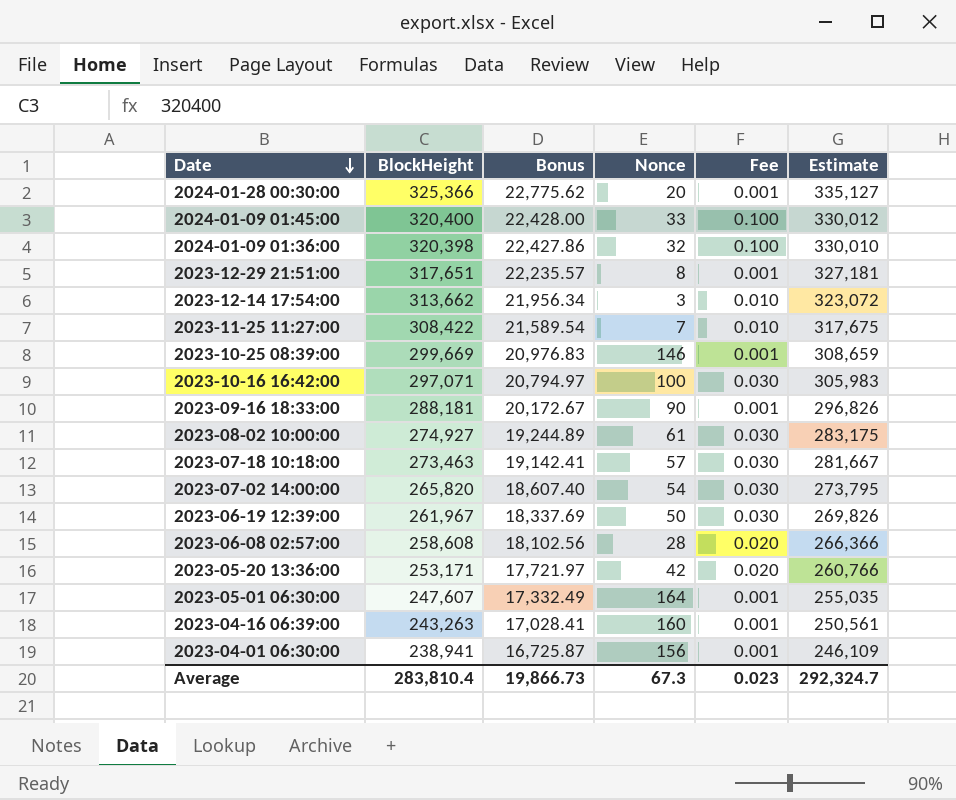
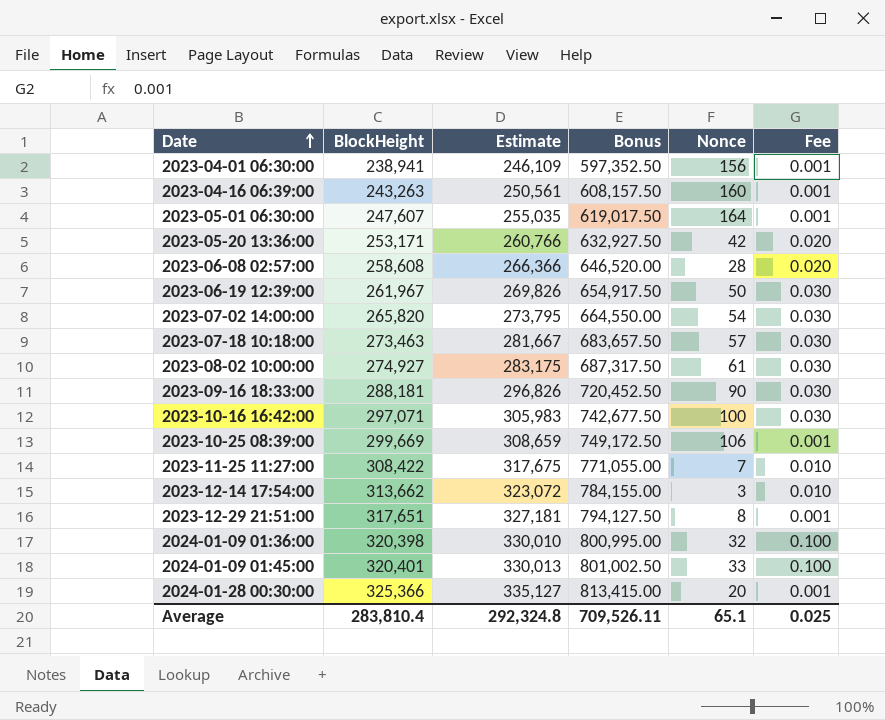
row order: Date descending -> Date ascending
column Estimate | position: 6 -> 3
column Bonus | formula: [BlockHeight] * 0.07 -> [BlockHeight] * 2.5
2023-09-16 18:33:00 | Fee: 0.001 -> 0.030
2023-10-25 08:39:00 | Nonce: 146 -> 106
2024-01-09 01:45:00 | BlockHeight: 320,400 -> 320,401
2024-01-09 01:45:00 | Estimate: 330,012 -> 330,013
Average | Estimate: 292,324.7 -> 292,324.8
Average | Bonus: 19,866.73 -> 709,526.11
Average | Nonce: 67.3 -> 65.1
Average | Fee: 0.023 -> 0.025

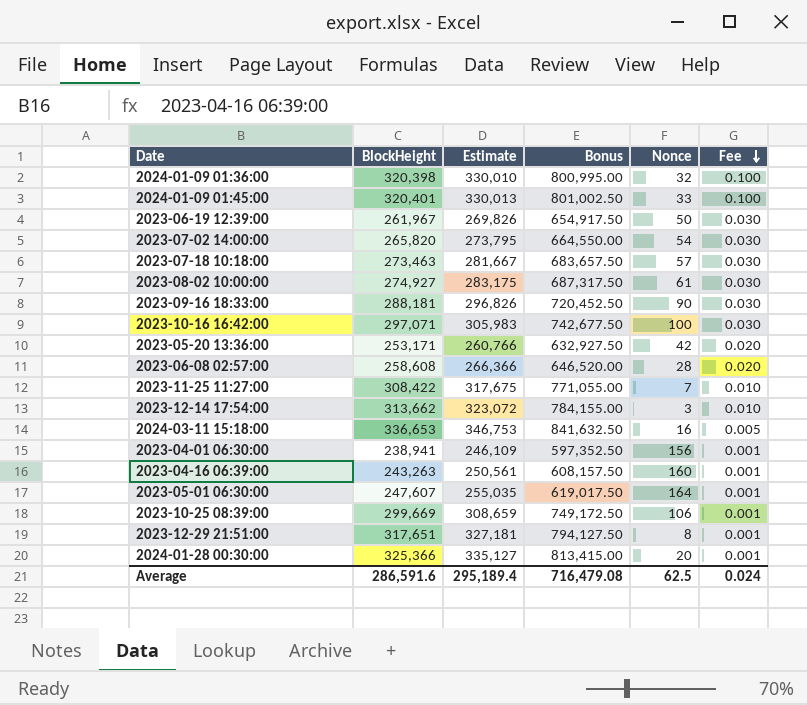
row order: Date ascending -> Fee descending
row 2024-03-11 15:18:00: none -> 336,653 | 346,753 | 841,632.50 | 16 | 0.005
Average | BlockHeight: 283,810.4 -> 286,591.6
Average | Estimate: 292,324.8 -> 295,189.4
Average | Bonus: 709,526.11 -> 716,479.08
Average | Nonce: 65.1 -> 62.5
Average | Fee: 0.025 -> 0.024

